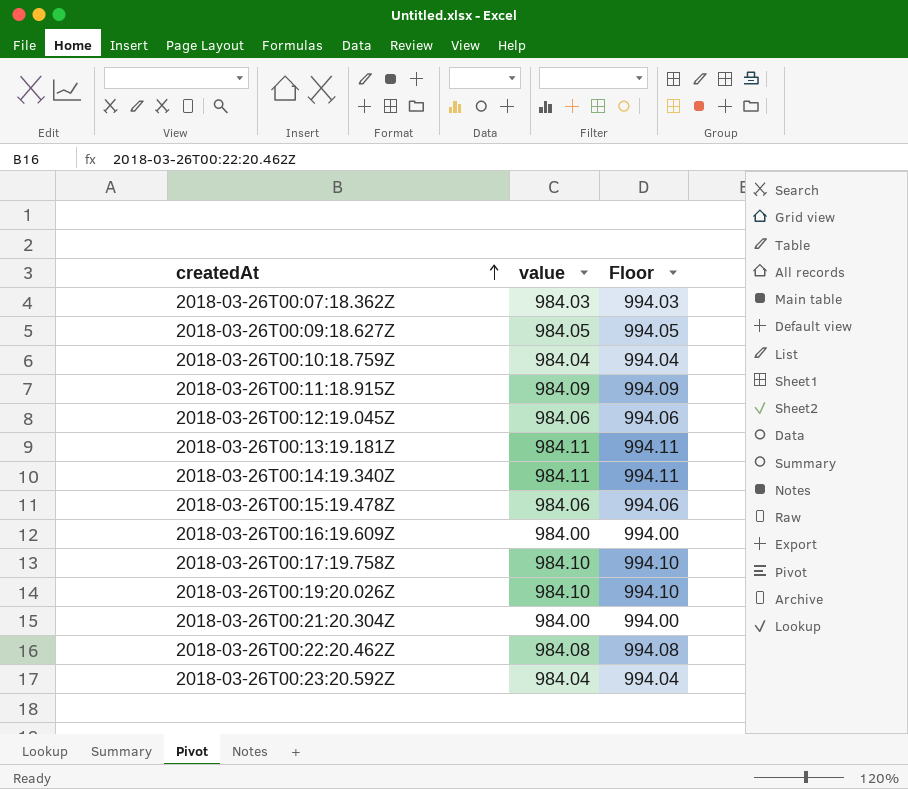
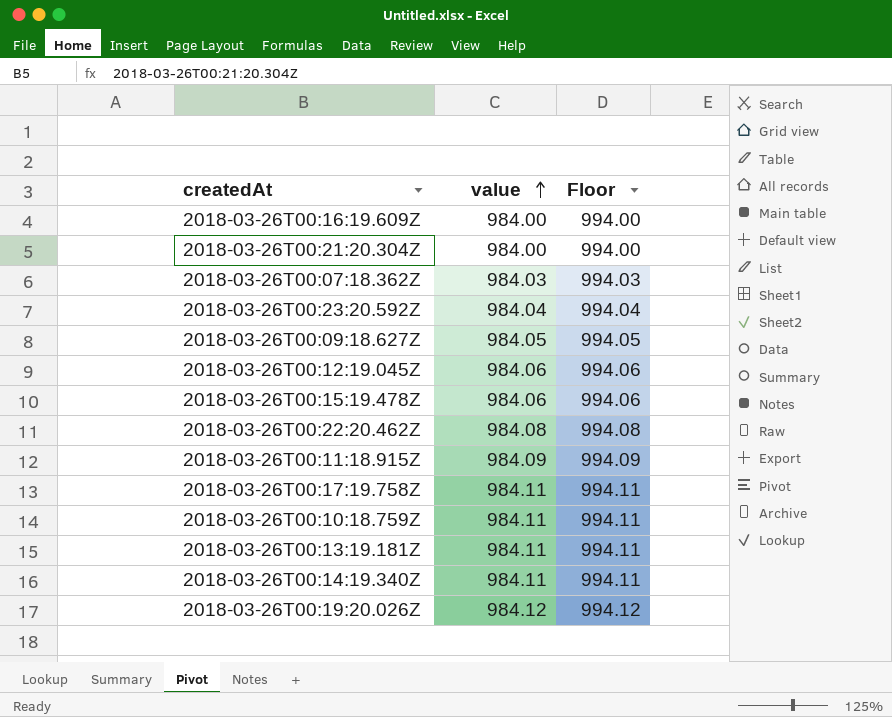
row order: createdAt ascending -> value ascending
2018-03-26T00:17:19.758Z | value: 984.10 -> 984.11
2018-03-26T00:17:19.758Z | Floor: 994.10 -> 994.11
2018-03-26T00:10:18.759Z | value: 984.04 -> 984.11
2018-03-26T00:10:18.759Z | Floor: 994.04 -> 994.11
2018-03-26T00:19:20.026Z | value: 984.10 -> 984.12
2018-03-26T00:19:20.026Z | Floor: 994.10 -> 994.12

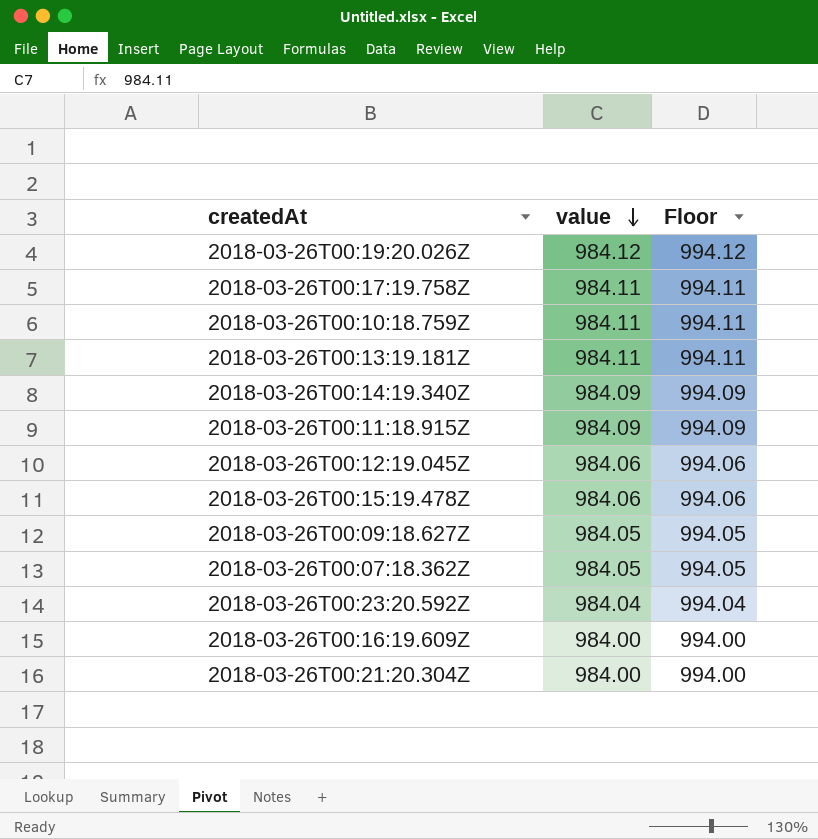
row order: value ascending -> value descending
row 2018-03-26T00:22:20.462Z: 984.08 | 994.08 -> none
2018-03-26T00:14:19.340Z | value: 984.11 -> 984.09
2018-03-26T00:14:19.340Z | Floor: 994.11 -> 994.09
2018-03-26T00:07:18.362Z | value: 984.03 -> 984.05
2018-03-26T00:07:18.362Z | Floor: 994.03 -> 994.05

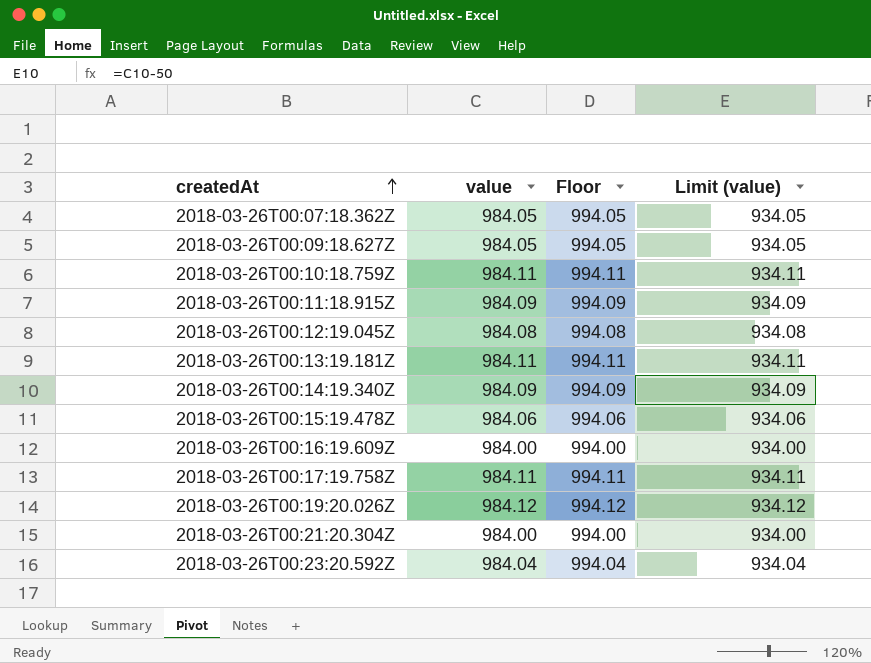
row order: value descending -> createdAt ascending
column Limit (value) | formula: none -> [value] - 50
2018-03-26T00:12:19.045Z | value: 984.06 -> 984.08
2018-03-26T00:12:19.045Z | Floor: 994.06 -> 994.08

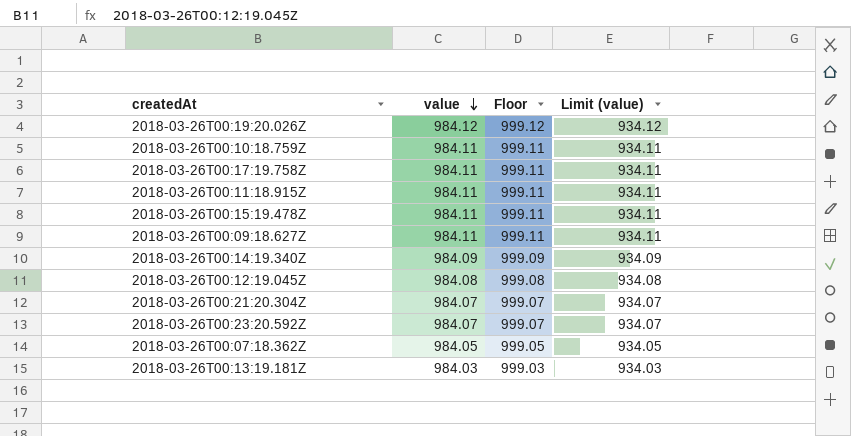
row order: createdAt ascending -> value descending
column Floor | formula: [value] + 10 -> [value] + 15
row 2018-03-26T00:16:19.609Z: 984.00 | 994.00 | 934.00 -> none
2018-03-26T00:11:18.915Z | value: 984.09 -> 984.11
2018-03-26T00:11:18.915Z | Limit (value): 934.09 -> 934.11
2018-03-26T00:15:19.478Z | value: 984.06 -> 984.11
2018-03-26T00:15:19.478Z | Limit (value): 934.06 -> 934.11
2018-03-26T00:09:18.627Z | value: 984.05 -> 984.11
2018-03-26T00:09:18.627Z | Limit (value): 934.05 -> 934.11
2018-03-26T00:21:20.304Z | value: 984.00 -> 984.07
2018-03-26T00:21:20.304Z | Limit (value): 934.00 -> 934.07
2018-03-26T00:23:20.592Z | value: 984.04 -> 984.07
2018-03-26T00:23:20.592Z | Limit (value): 934.04 -> 934.07
2018-03-26T00:13:19.181Z | value: 984.11 -> 984.03
2018-03-26T00:13:19.181Z | Limit (value): 934.11 -> 934.03

